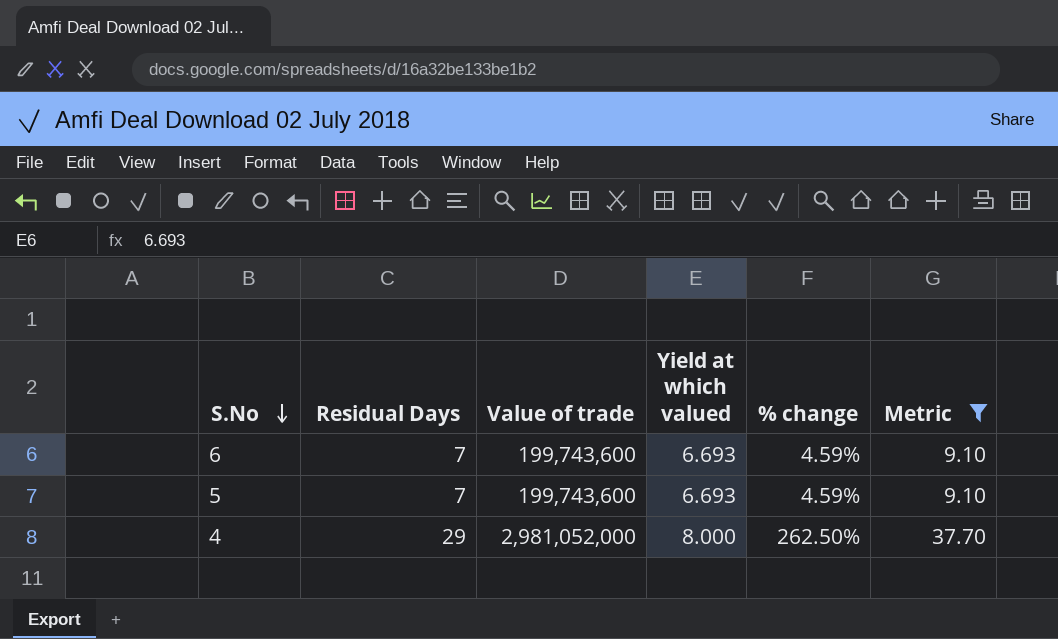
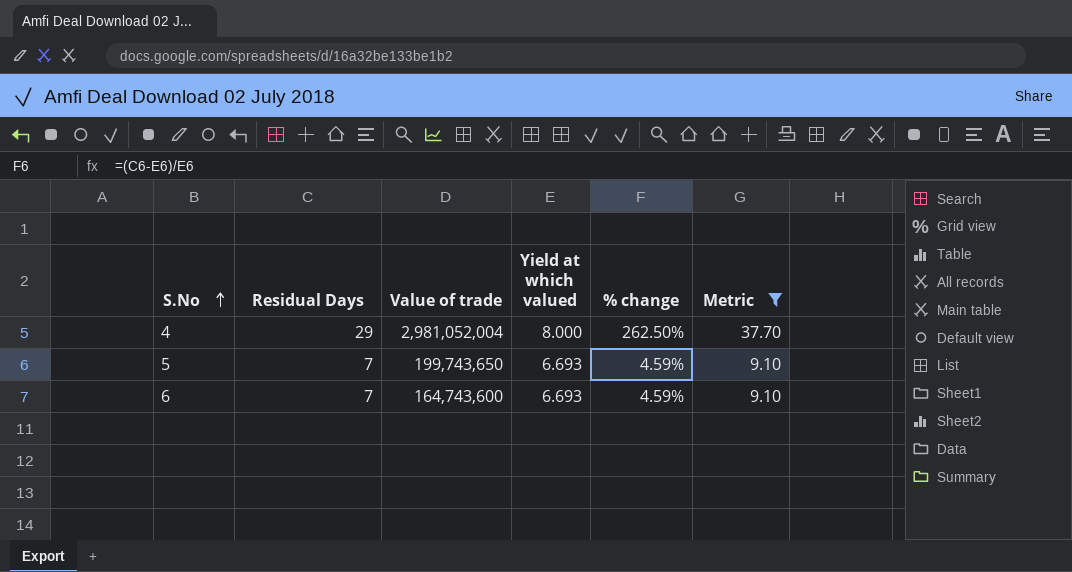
row order: S.No descending -> S.No ascending
4 | Value of trade: 2,981,052,000 -> 2,981,052,004
5 | Value of trade: 199,743,600 -> 199,743,650
6 | Value of trade: 199,743,600 -> 164,743,600

